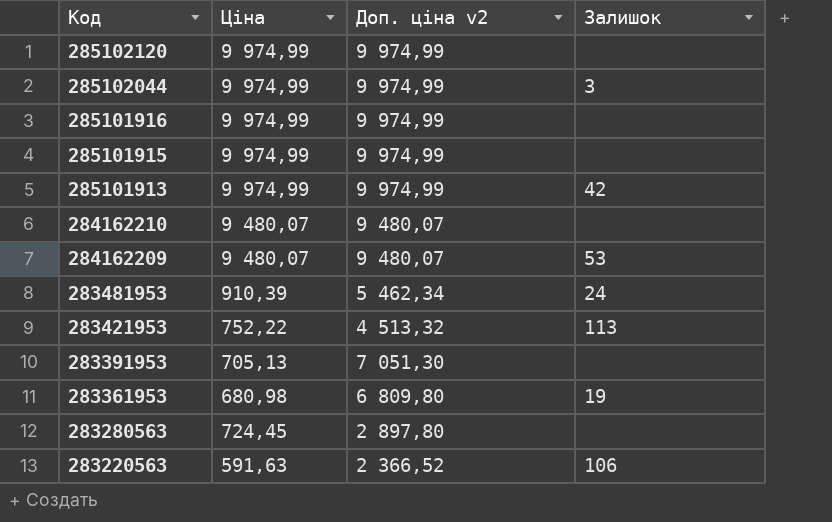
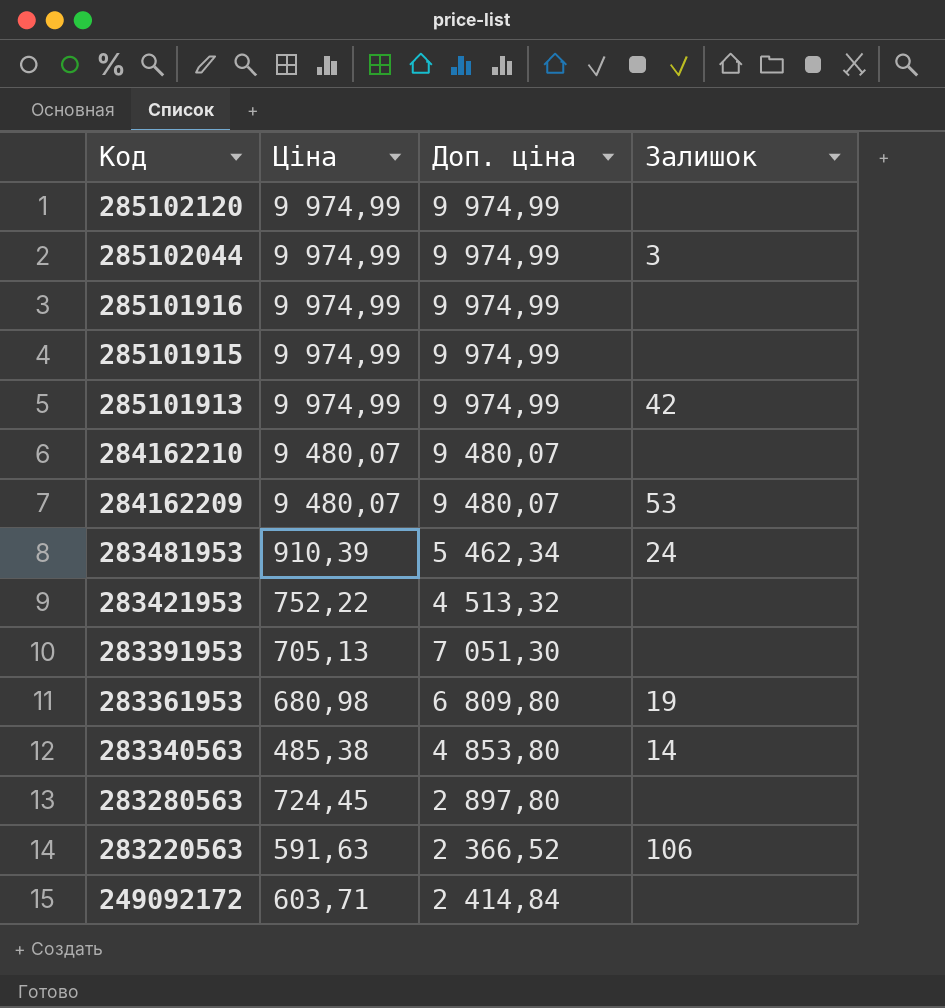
column name: Доп. ціна v2 -> Доп. ціна
283421953 | Залишок: 113 -> none
row 283340563: none -> 485,38 | 4 853,80 | 14
row 249092172: none -> 603,71 | 2 414,84 | none

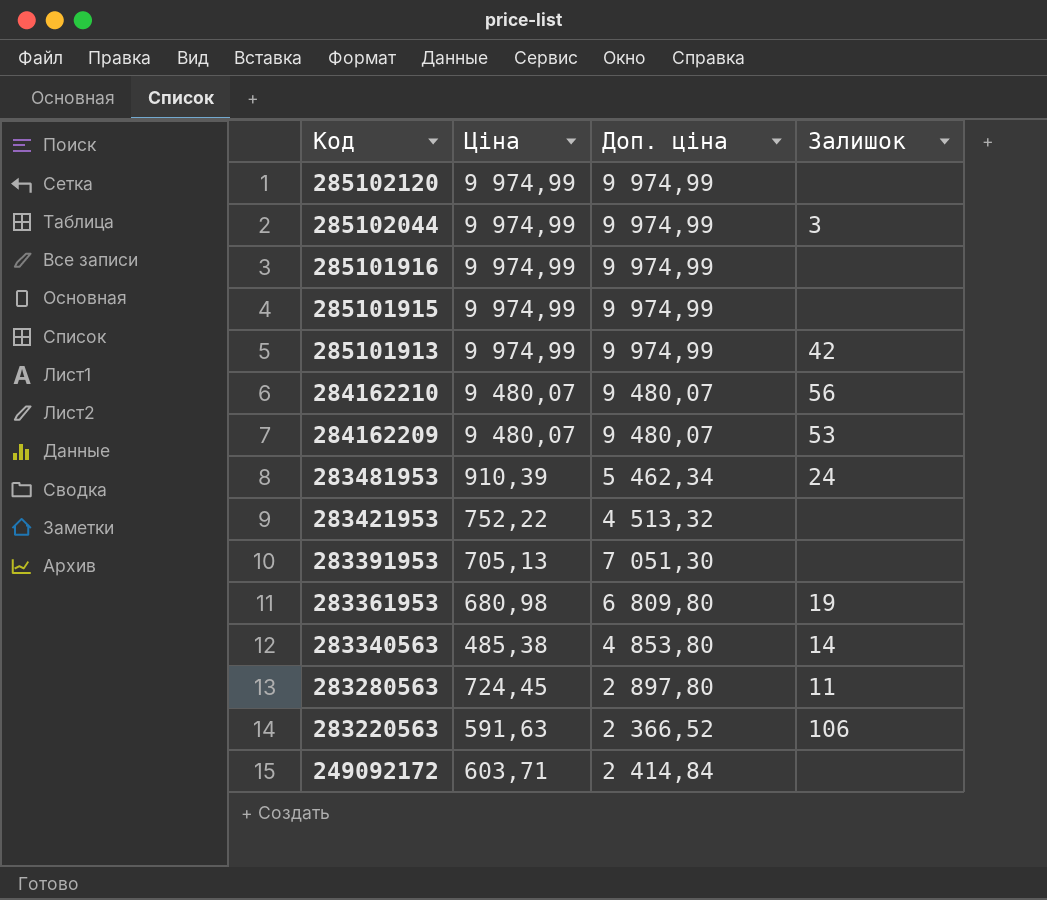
284162210 | Залишок: none -> 56
283280563 | Залишок: none -> 11

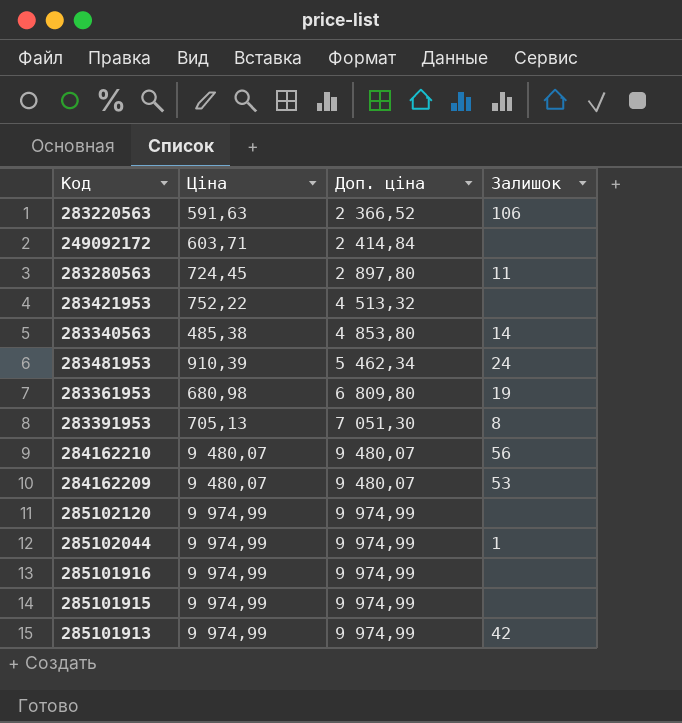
row order: Код descending -> Доп. ціна ascending
283391953 | Залишок: none -> 8
285102044 | Залишок: 3 -> 1

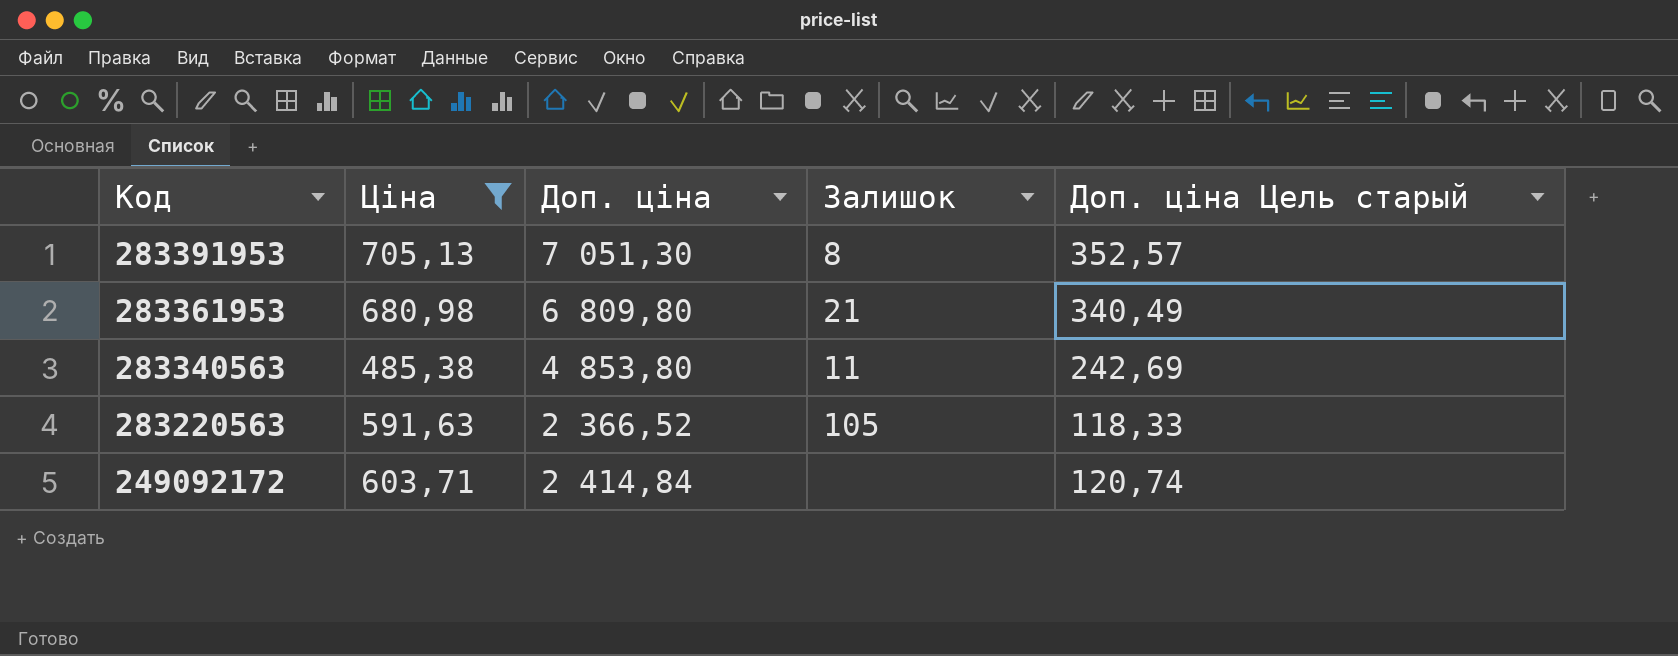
filter: none -> Ціна <= 705,13
row order: Доп. ціна ascending -> Код descending
column Доп. ціна Цель старый | formula: none -> [Доп. ціна] * 0,05
283361953 | Залишок: 19 -> 21
283340563 | Залишок: 14 -> 11
283220563 | Залишок: 106 -> 105

